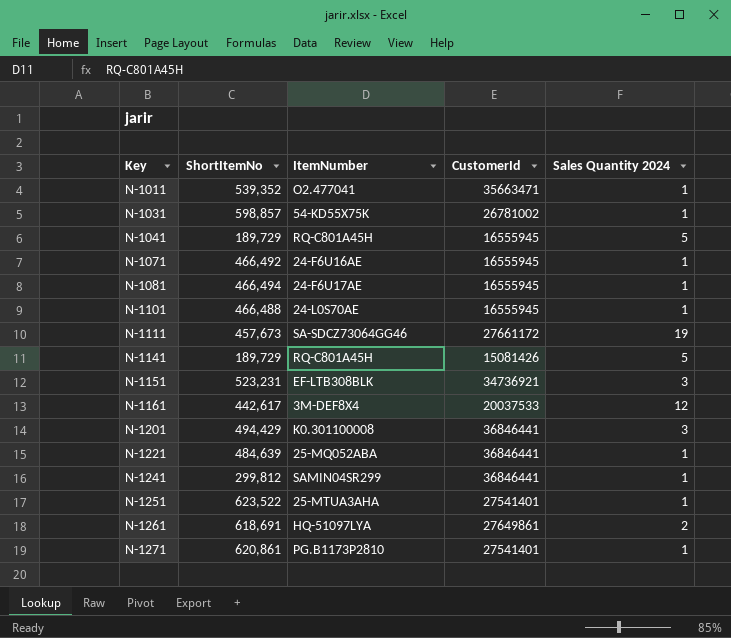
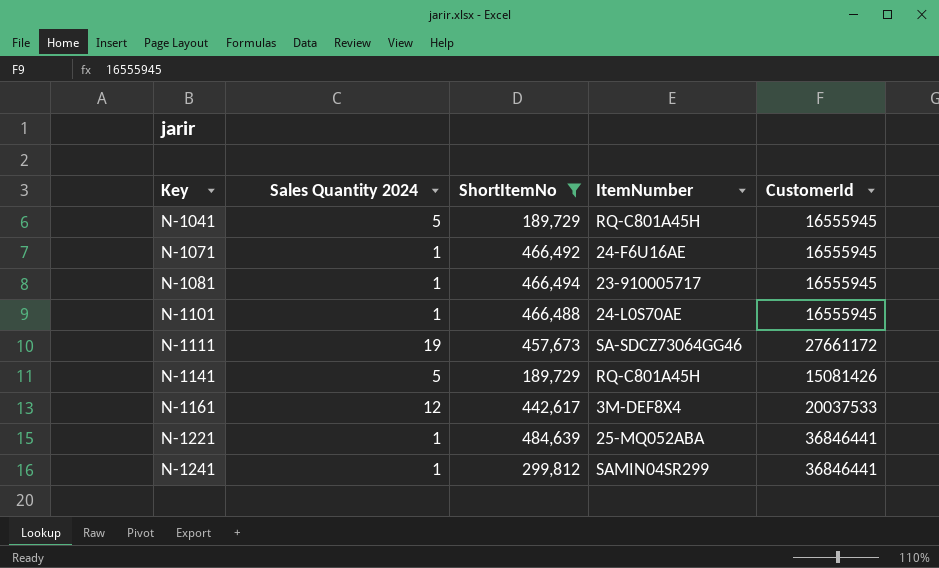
filter: none -> ShortItemNo <= 484,639
column Sales Quantity 2024 | position: 5 -> 2
N-1081 | ItemNumber: 24-F6U17AE -> 23-910005717

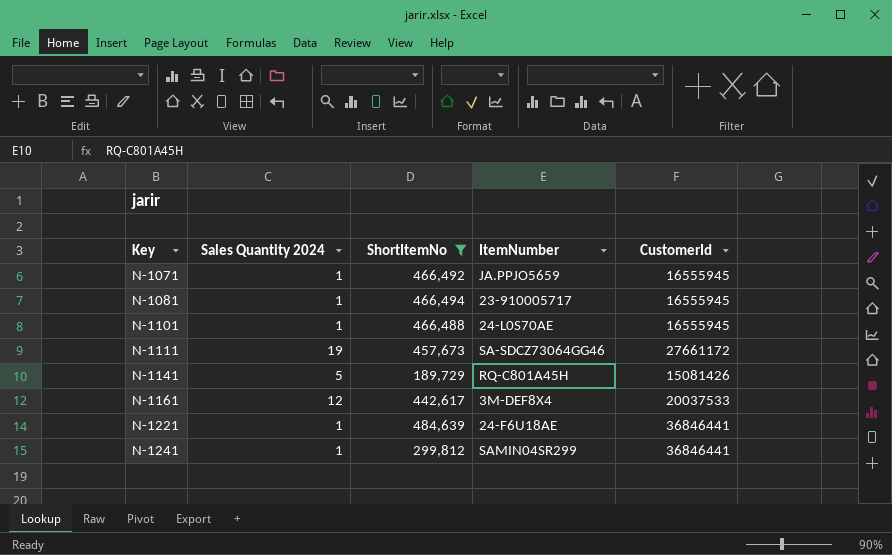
row N-1041: 5 | 189,729 | RQ-C801A45H | 16555945 -> none
N-1071 | ItemNumber: 24-F6U16AE -> JA.PPJO5659
N-1221 | ItemNumber: 25-MQ052ABA -> 24-F6U18AE

